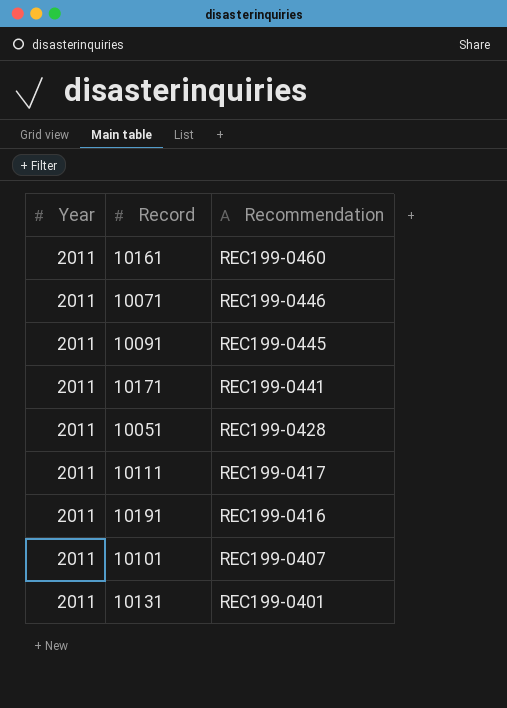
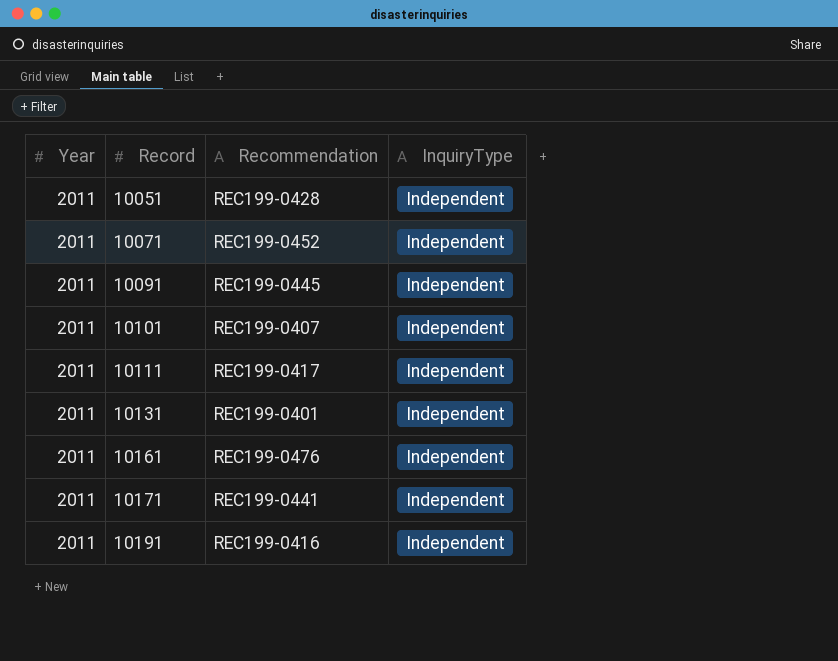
row order: Recommendation descending -> Record ascending
column InquiryType | position: none -> 4
10071 | Recommendation: REC199-0446 -> REC199-0452
10161 | Recommendation: REC199-0460 -> REC199-0476

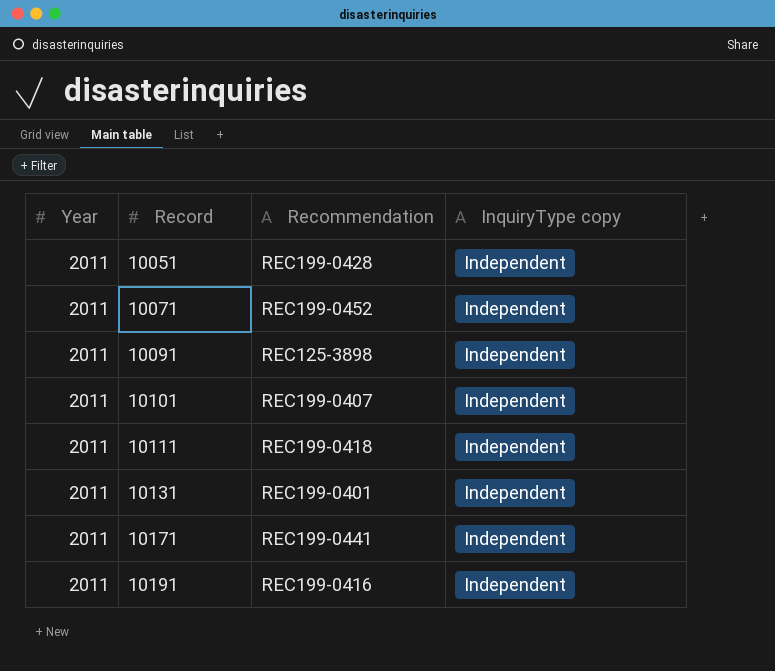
column name: InquiryType -> InquiryType copy
row 10161: 2011 | REC199-0476 | Independent -> none
10091 | Recommendation: REC199-0445 -> REC125-3898
10111 | Recommendation: REC199-0417 -> REC199-0418

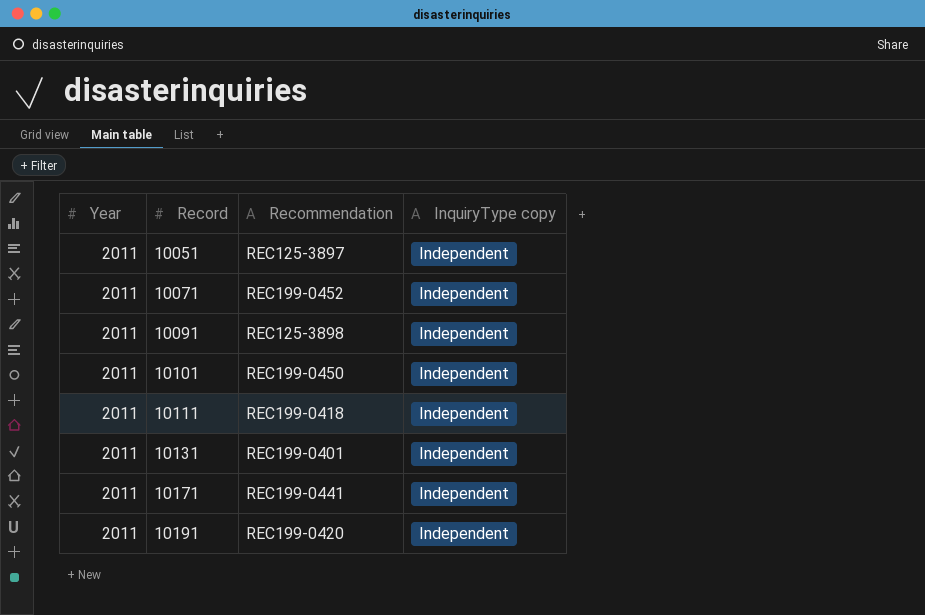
10051 | Recommendation: REC199-0428 -> REC125-3897
10101 | Recommendation: REC199-0407 -> REC199-0450
10191 | Recommendation: REC199-0416 -> REC199-0420

